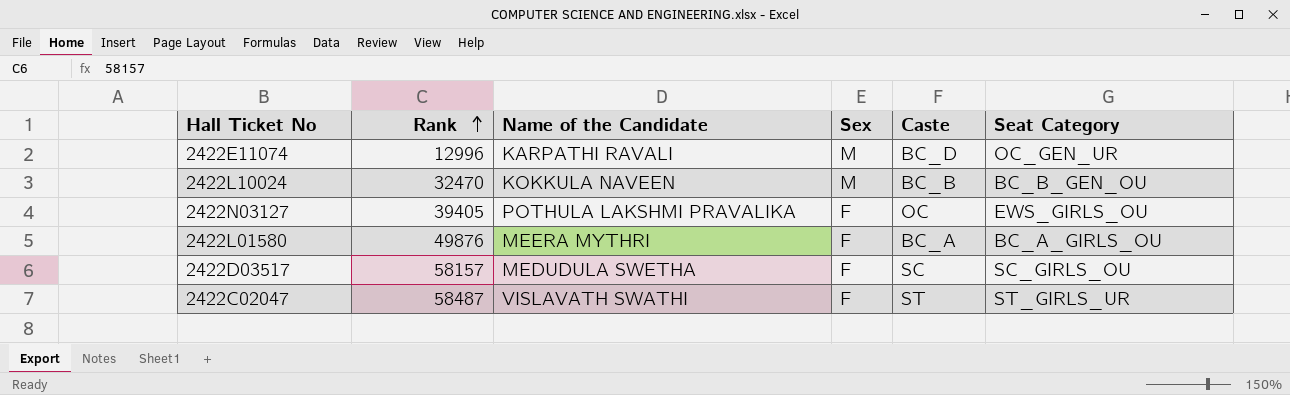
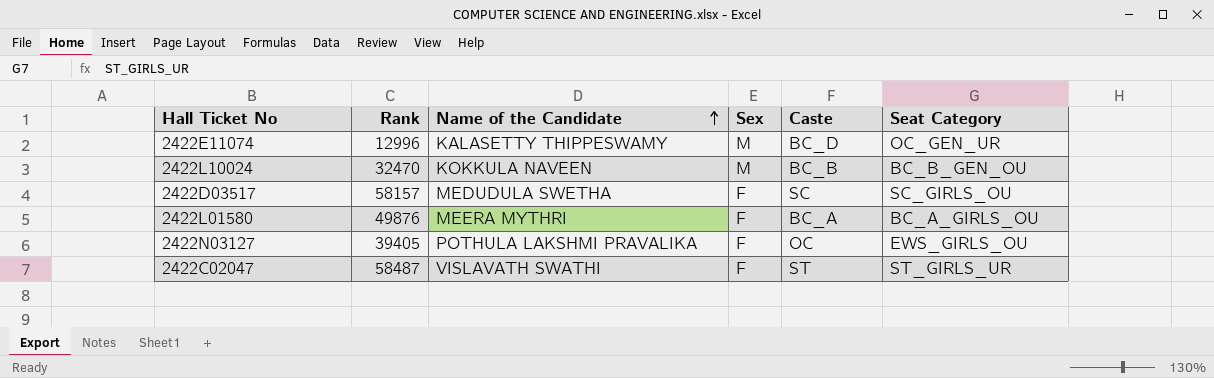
row order: Rank ascending -> Name of the Candidate ascending
2422E11074 | Name of the Candidate: KARPATHI RAVALI -> KALASETTY THIPPESWAMY

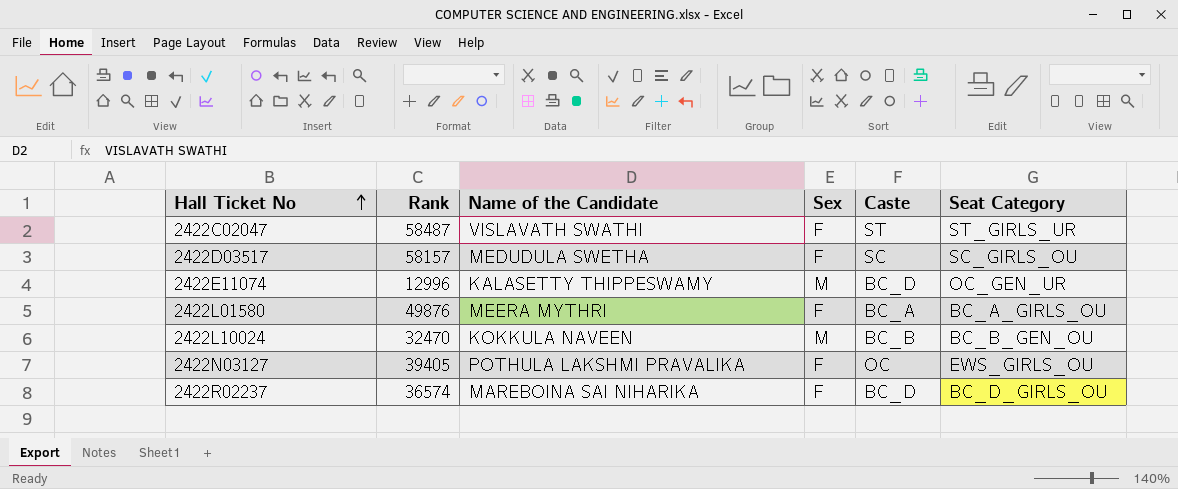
row order: Name of the Candidate ascending -> Hall Ticket No ascending
row 2422R02237: none -> 36574 | MAREBOINA SAI NIHARIKA | F | BC_D | BC_D_GIRLS_OU

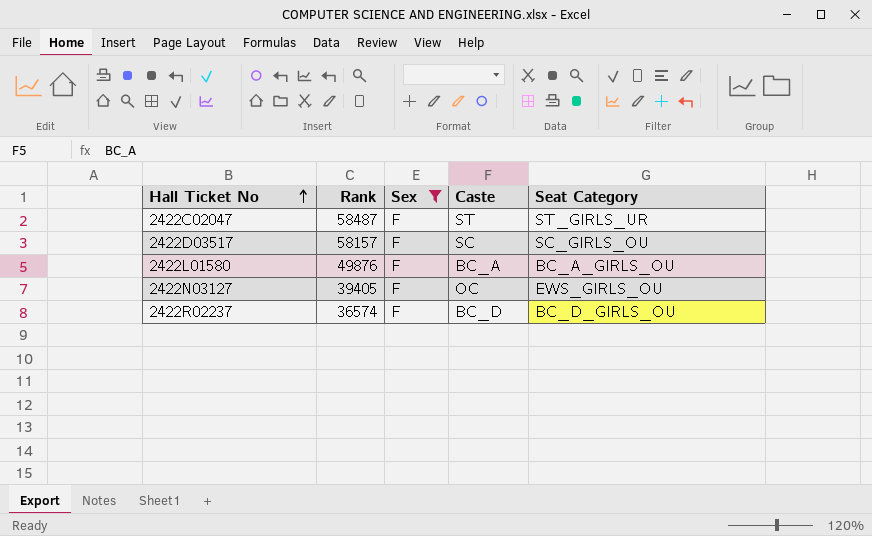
filter: none -> Sex = F
column Name of the Candidate | position: 3 -> none

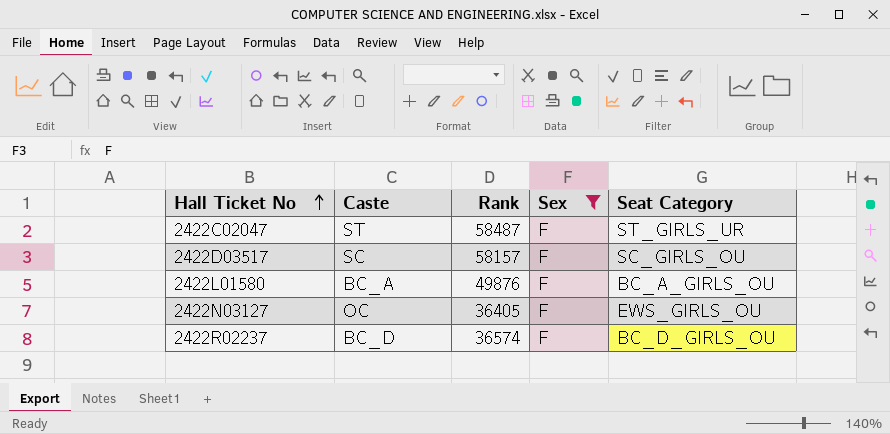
column Caste | position: 4 -> 2
2422N03127 | Rank: 39405 -> 36405

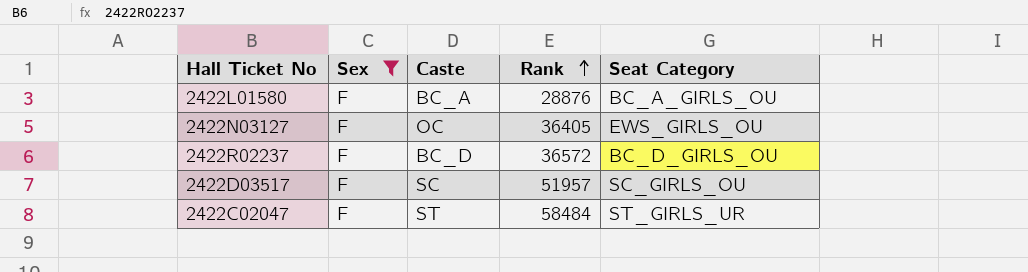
row order: Hall Ticket No ascending -> Rank ascending
column Sex | position: 4 -> 2
2422L01580 | Rank: 49876 -> 28876
2422R02237 | Rank: 36574 -> 36572
2422D03517 | Rank: 58157 -> 51957
2422C02047 | Rank: 58487 -> 58484

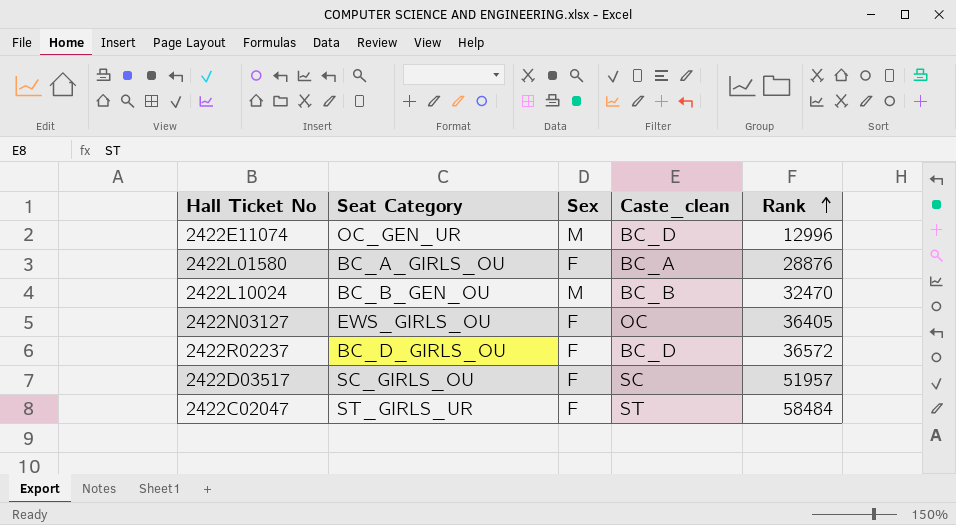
filter: Sex = F -> none
column Seat Category | position: 5 -> 2
column name: Caste -> Caste_clean

